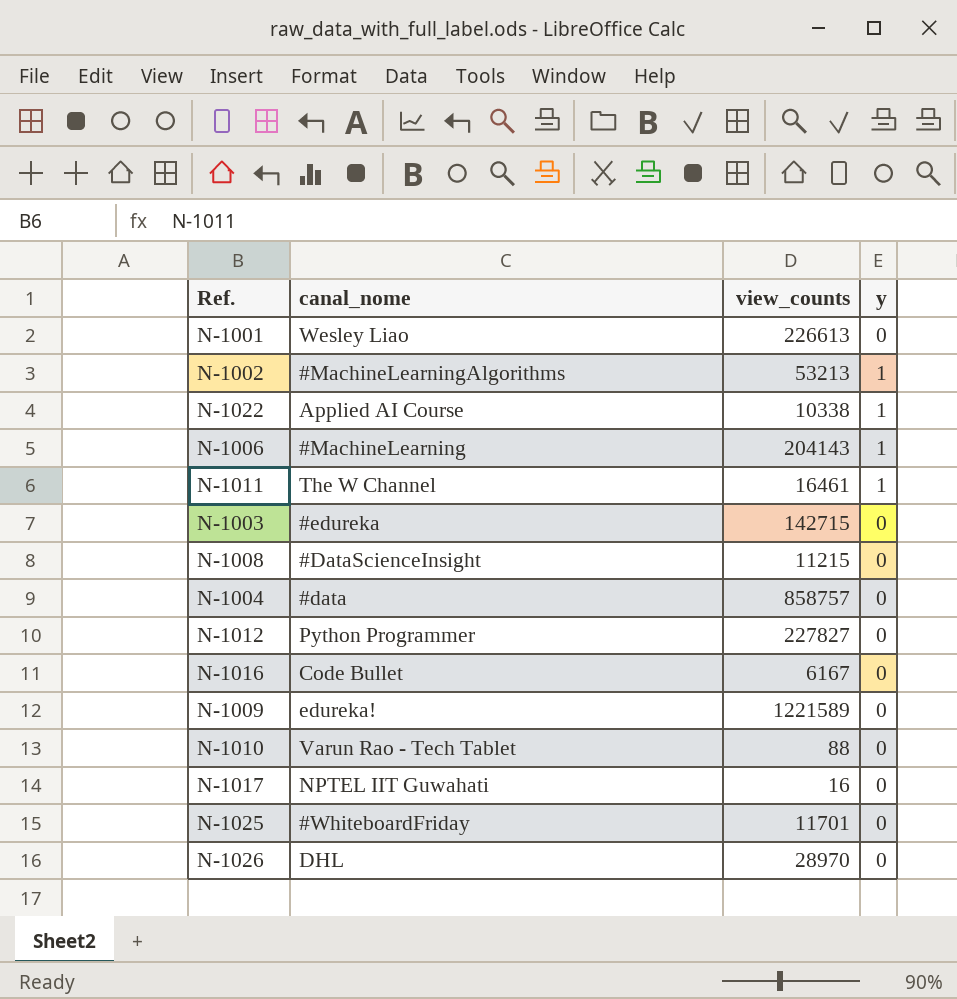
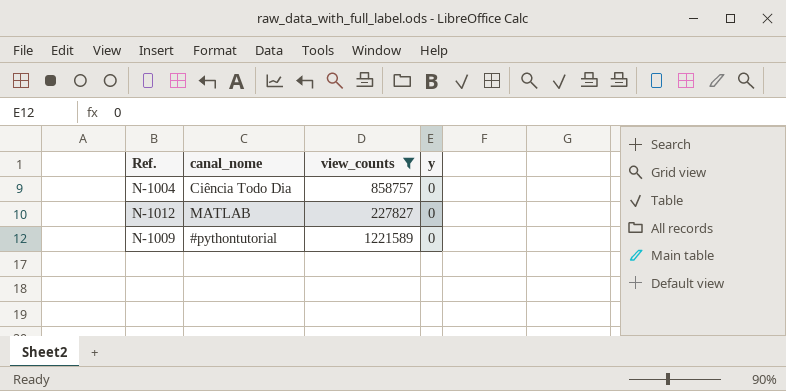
filter: none -> view_counts >= 227827
N-1004 | canal_nome: #data -> Ciência Todo Dia
N-1012 | canal_nome: Python Programmer -> MATLAB
N-1009 | canal_nome: edureka! -> #pythontutorial

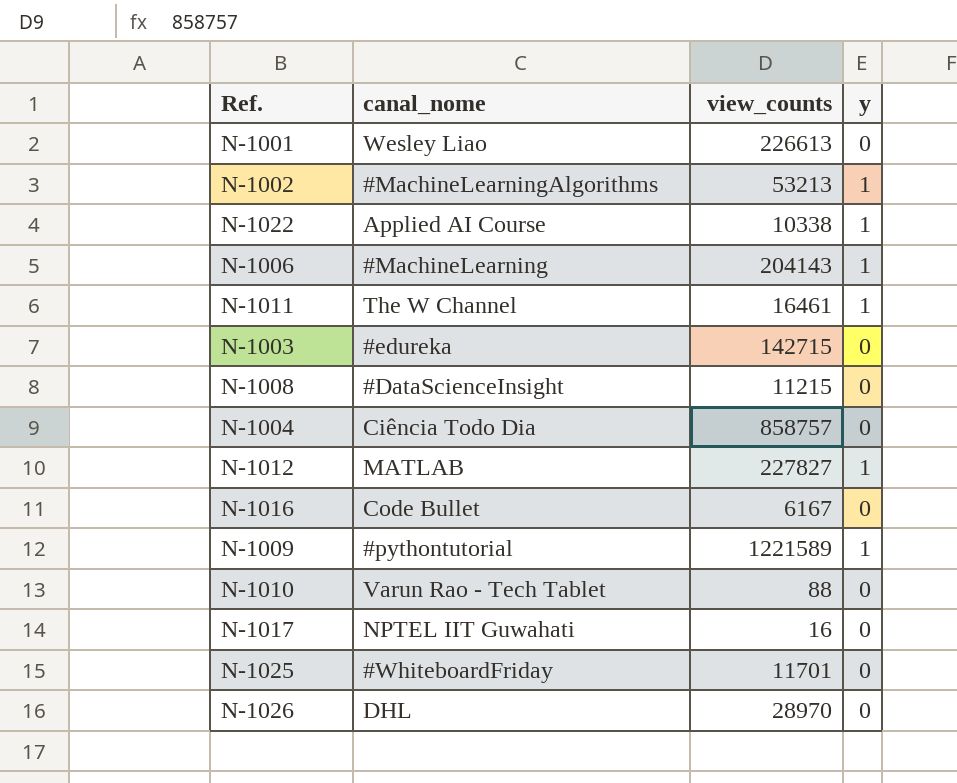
filter: view_counts >= 227827 -> none
N-1012 | y: 0 -> 1
N-1009 | y: 0 -> 1

